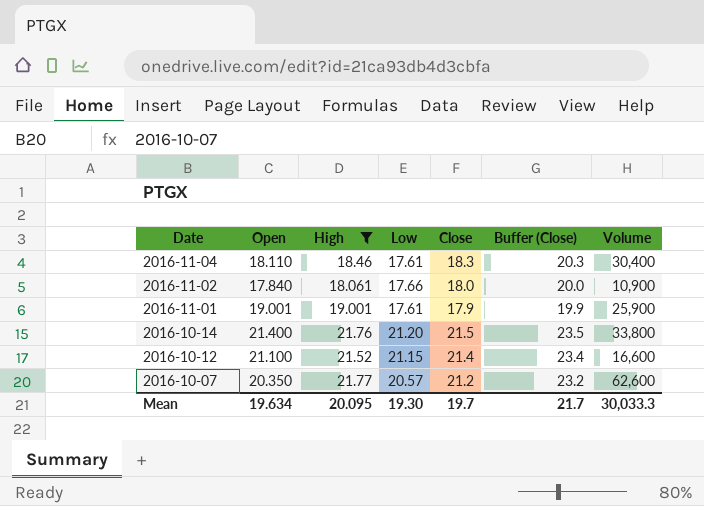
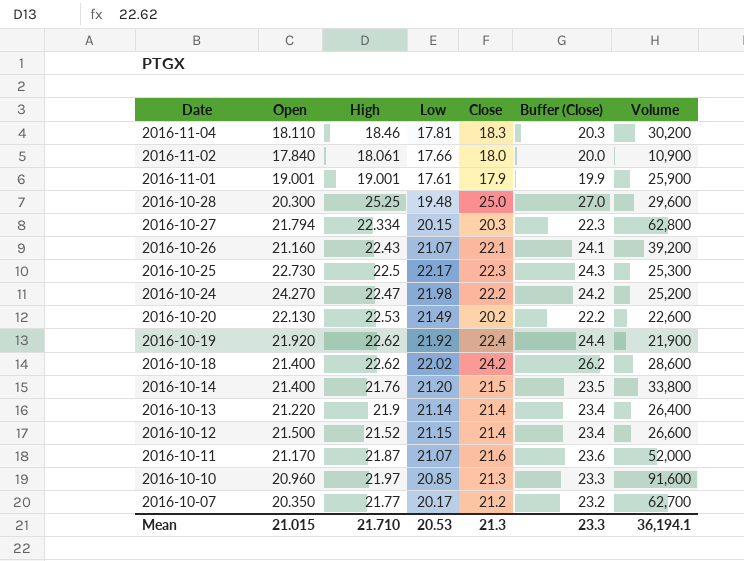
filter: High <= 21.77 -> none
2016-11-04 | Low: 17.61 -> 17.81
2016-11-04 | Volume: 30,400 -> 30,200
2016-10-12 | Open: 21.100 -> 21.500
2016-10-12 | Volume: 16,600 -> 26,600
2016-10-07 | Low: 20.57 -> 20.17
2016-10-07 | Volume: 62,600 -> 62,700
Mean | Open: 19.634 -> 21.015
Mean | High: 20.095 -> 21.710
Mean | Low: 19.30 -> 20.53
Mean | Close: 19.7 -> 21.3
Mean | Buffer (Close): 21.7 -> 23.3
Mean | Volume: 30,033.3 -> 36,194.1

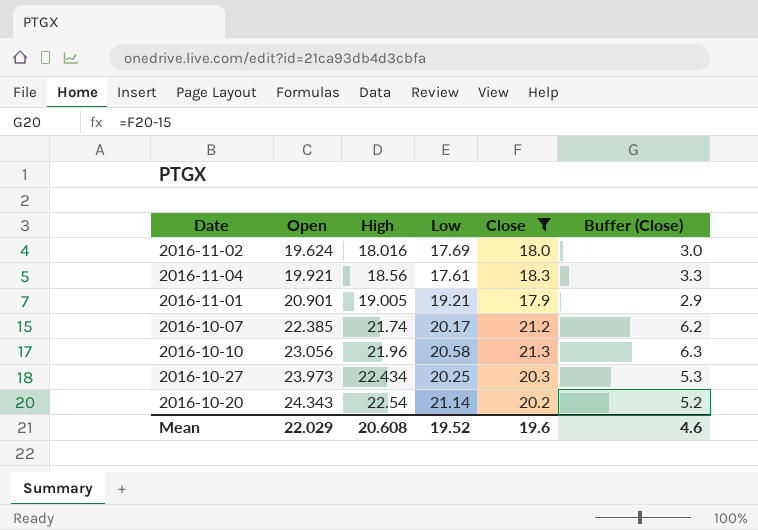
filter: none -> Close <= 21.3
row order: Date descending -> Open ascending
column Volume | position: 7 -> none
column Buffer (Close) | formula: [Close] + 2 -> [Close] - 15
2016-11-02 | Open: 17.840 -> 19.624
2016-11-02 | High: 18.061 -> 18.016
2016-11-02 | Low: 17.66 -> 17.69
2016-11-04 | Open: 18.110 -> 19.921
2016-11-04 | High: 18.46 -> 18.56
2016-11-04 | Low: 17.81 -> 17.61
2016-11-01 | Open: 19.001 -> 20.901
2016-11-01 | High: 19.001 -> 19.005
2016-11-01 | Low: 17.61 -> 19.21
2016-10-07 | Open: 20.350 -> 22.385
2016-10-07 | High: 21.77 -> 21.74
2016-10-10 | Open: 20.960 -> 23.056
2016-10-10 | High: 21.97 -> 21.96
2016-10-10 | Low: 20.85 -> 20.58
2016-10-27 | Open: 21.794 -> 23.973
2016-10-27 | High: 22.334 -> 22.434
2016-10-27 | Low: 20.15 -> 20.25
2016-10-20 | Open: 22.130 -> 24.343
2016-10-20 | High: 22.53 -> 22.54
2016-10-20 | Low: 21.49 -> 21.14
Mean | Open: 21.015 -> 22.029
Mean | High: 21.710 -> 20.608
Mean | Low: 20.53 -> 19.52
Mean | Close: 21.3 -> 19.6
Mean | Buffer (Close): 23.3 -> 4.6

